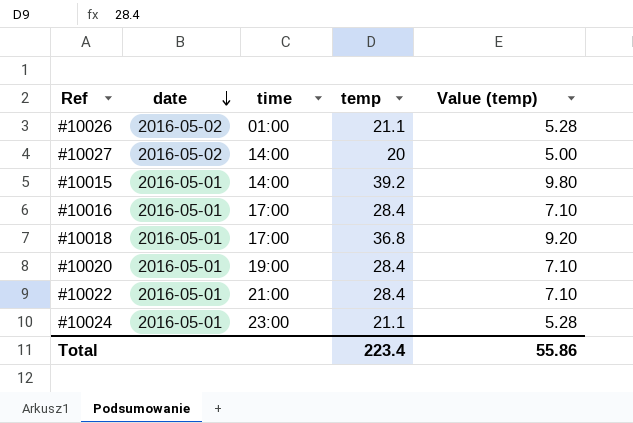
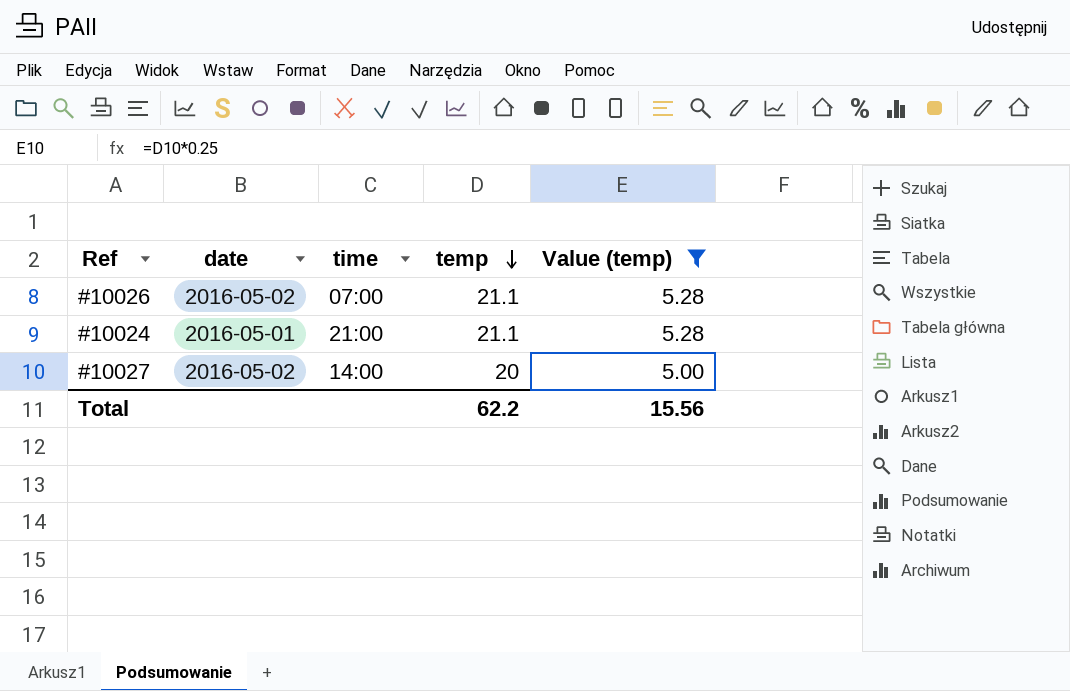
filter: none -> Value (temp) <= 5.28
row order: date descending -> temp descending
#10026 | time: 01:00 -> 07:00
#10024 | time: 23:00 -> 21:00
Total | temp: 223.4 -> 62.2
Total | Value (temp): 55.86 -> 15.56

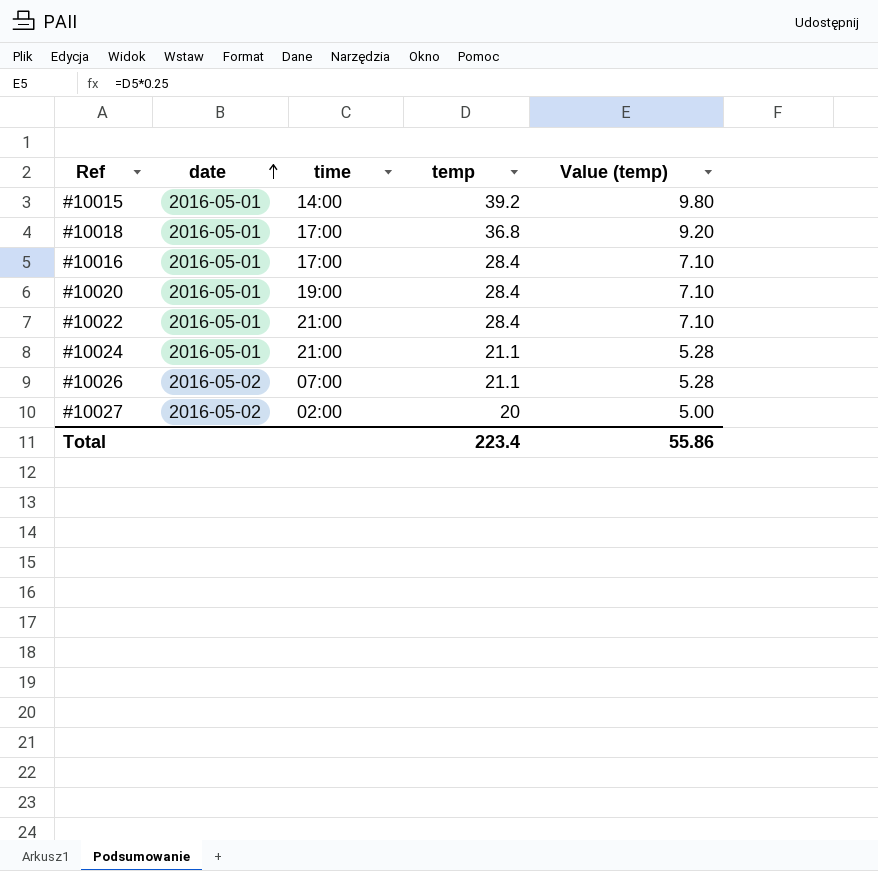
filter: Value (temp) <= 5.28 -> none
row order: temp descending -> date ascending
#10027 | time: 14:00 -> 02:00
Total | temp: 62.2 -> 223.4
Total | Value (temp): 15.56 -> 55.86

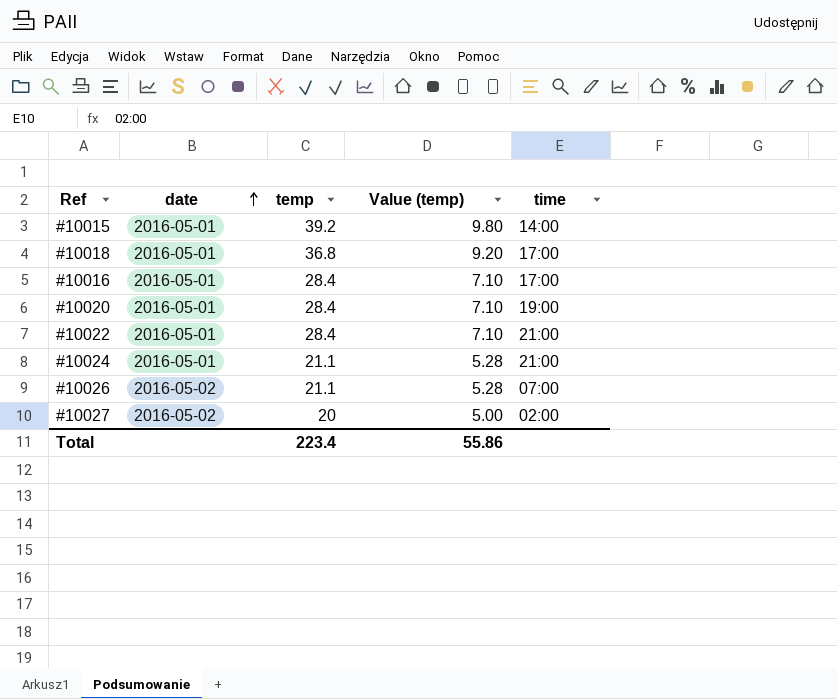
column time | position: 3 -> 5

